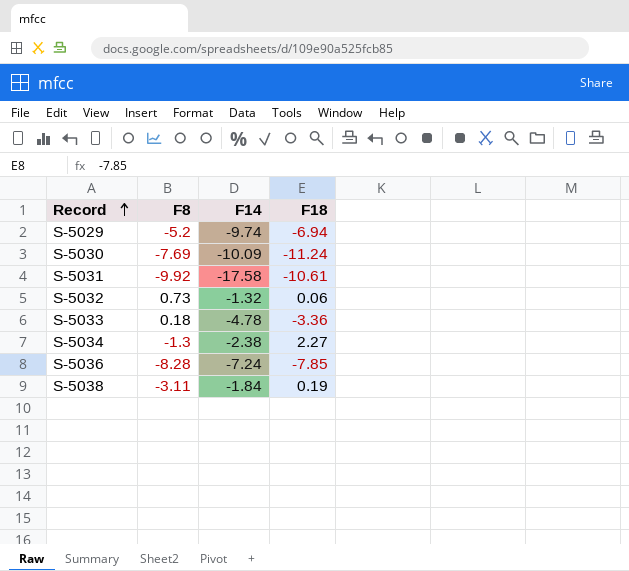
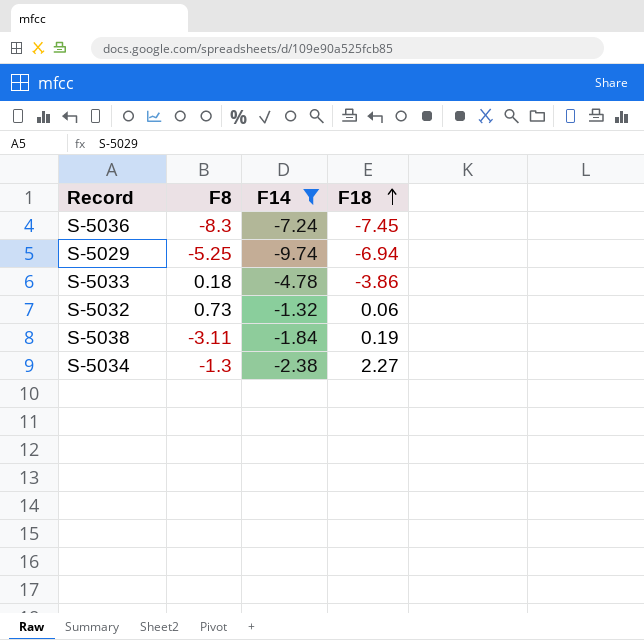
filter: none -> F14 >= -9.74
row order: Record ascending -> F18 ascending
S-5036 | F8: -8.28 -> -8.3
S-5036 | F18: -7.85 -> -7.45
S-5029 | F8: -5.2 -> -5.25
S-5033 | F18: -3.36 -> -3.86

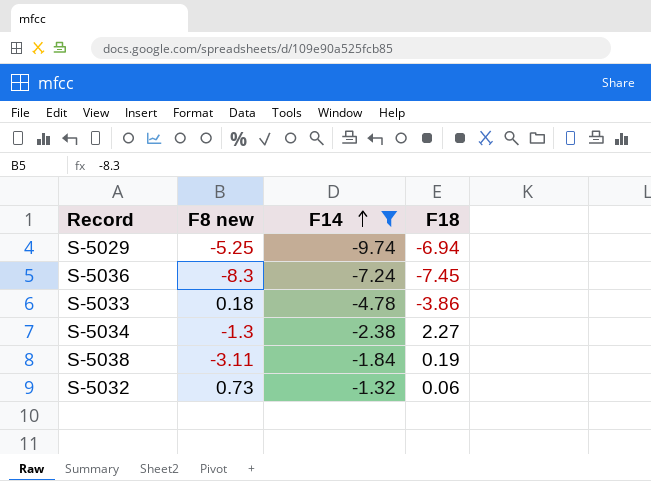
row order: F18 ascending -> F14 ascending
column name: F8 -> F8 new

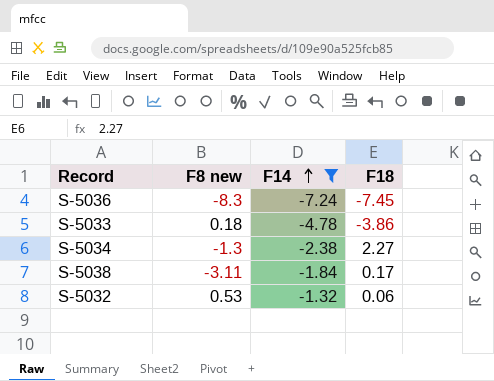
row S-5029: -5.25 | -9.74 | -6.94 -> none
S-5038 | F18: 0.19 -> 0.17
S-5032 | F8 new: 0.73 -> 0.53

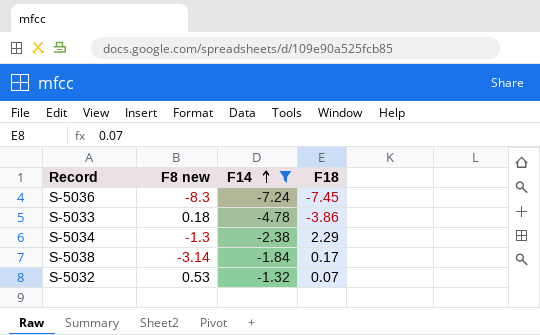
S-5034 | F18: 2.27 -> 2.29
S-5038 | F8 new: -3.11 -> -3.14
S-5032 | F18: 0.06 -> 0.07

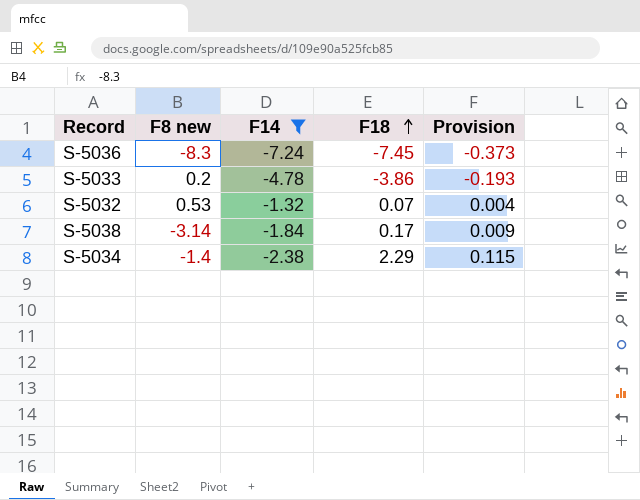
row order: F14 ascending -> F18 ascending
column Provision | formula: none -> [F18] * 0.05
S-5033 | F8 new: 0.18 -> 0.2
S-5034 | F8 new: -1.3 -> -1.4

